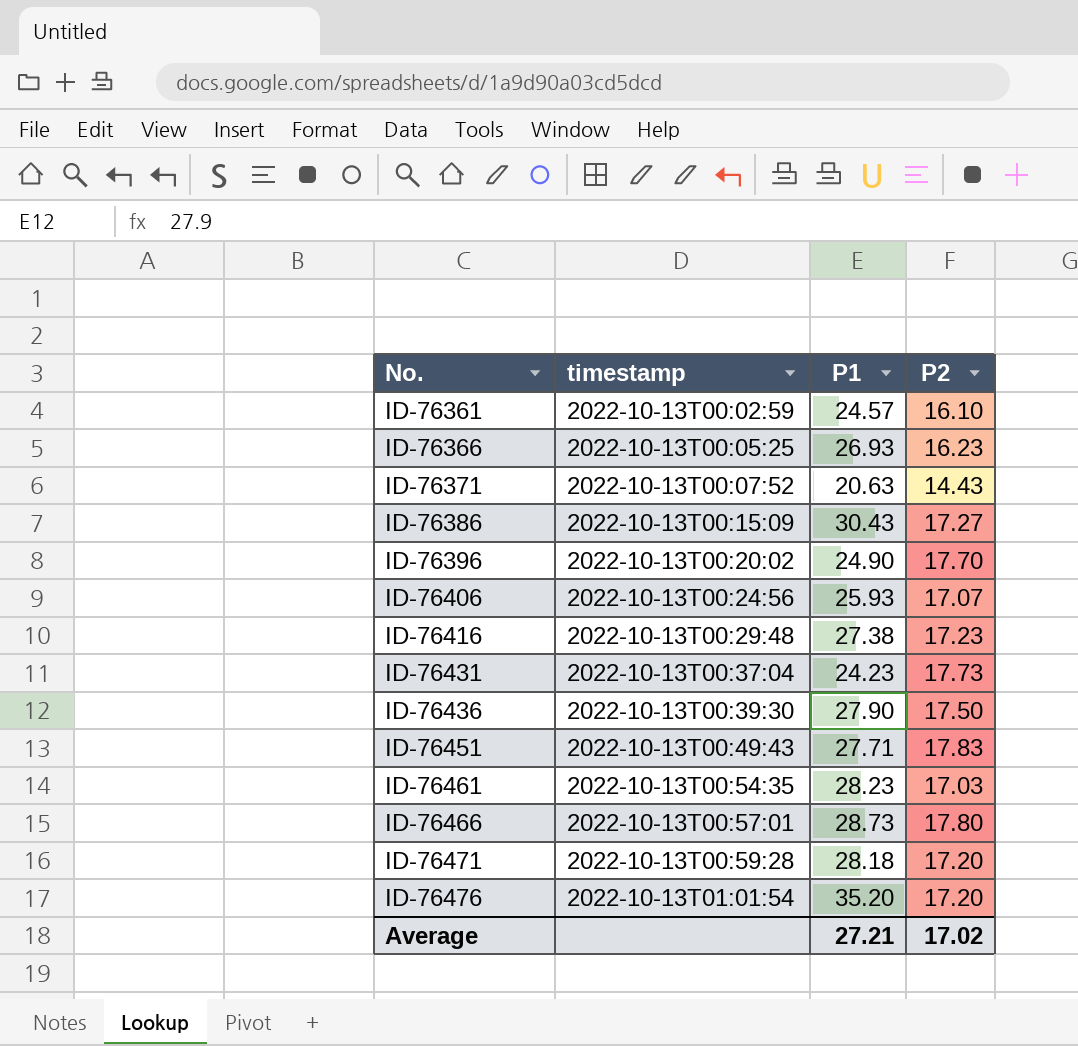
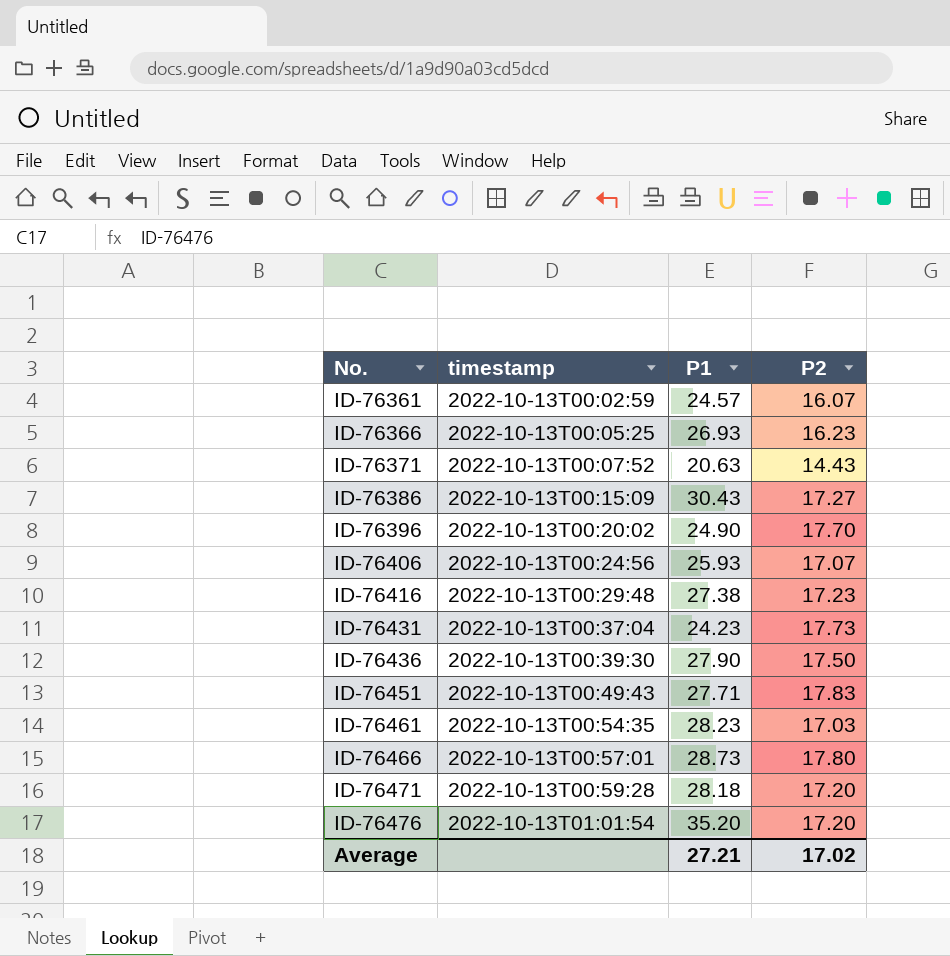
ID-76361 | P2: 16.10 -> 16.07

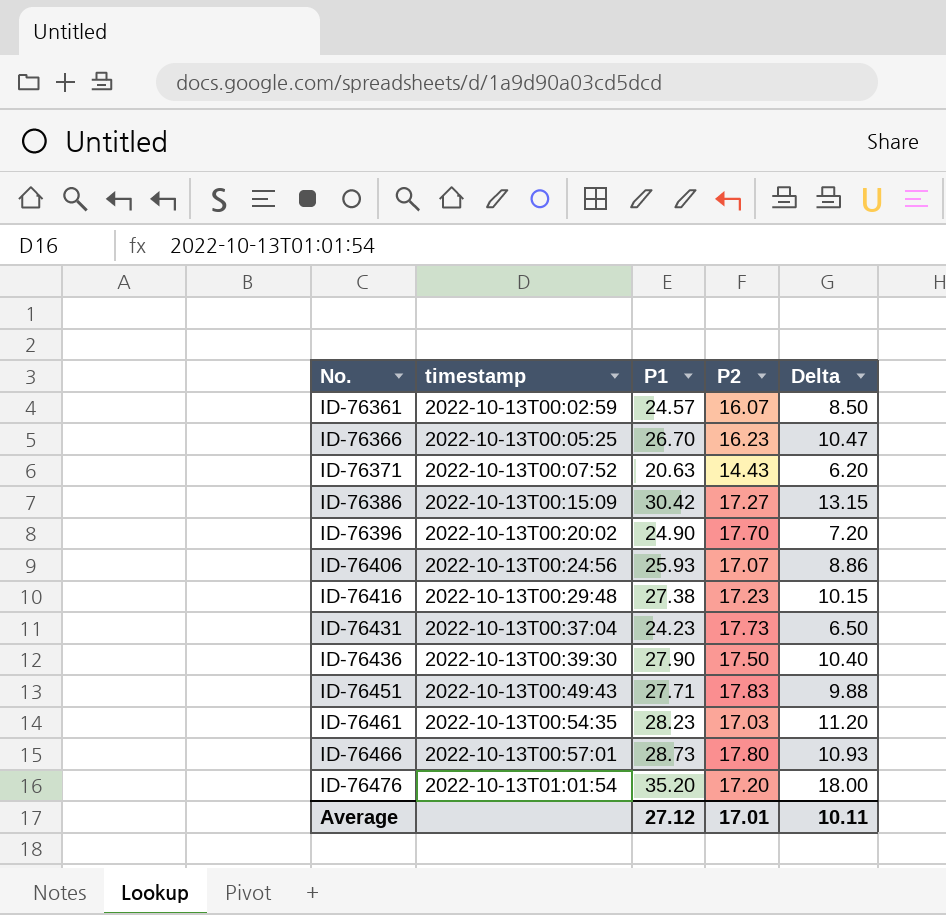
column Delta | formula: none -> [P1] - [P2]
row ID-76471: 2022-10-13T00:59:28 | 28.18 | 17.20 -> none
ID-76366 | P1: 26.93 -> 26.70
ID-76386 | P1: 30.43 -> 30.42
Average | P1: 27.21 -> 27.12
Average | P2: 17.02 -> 17.01

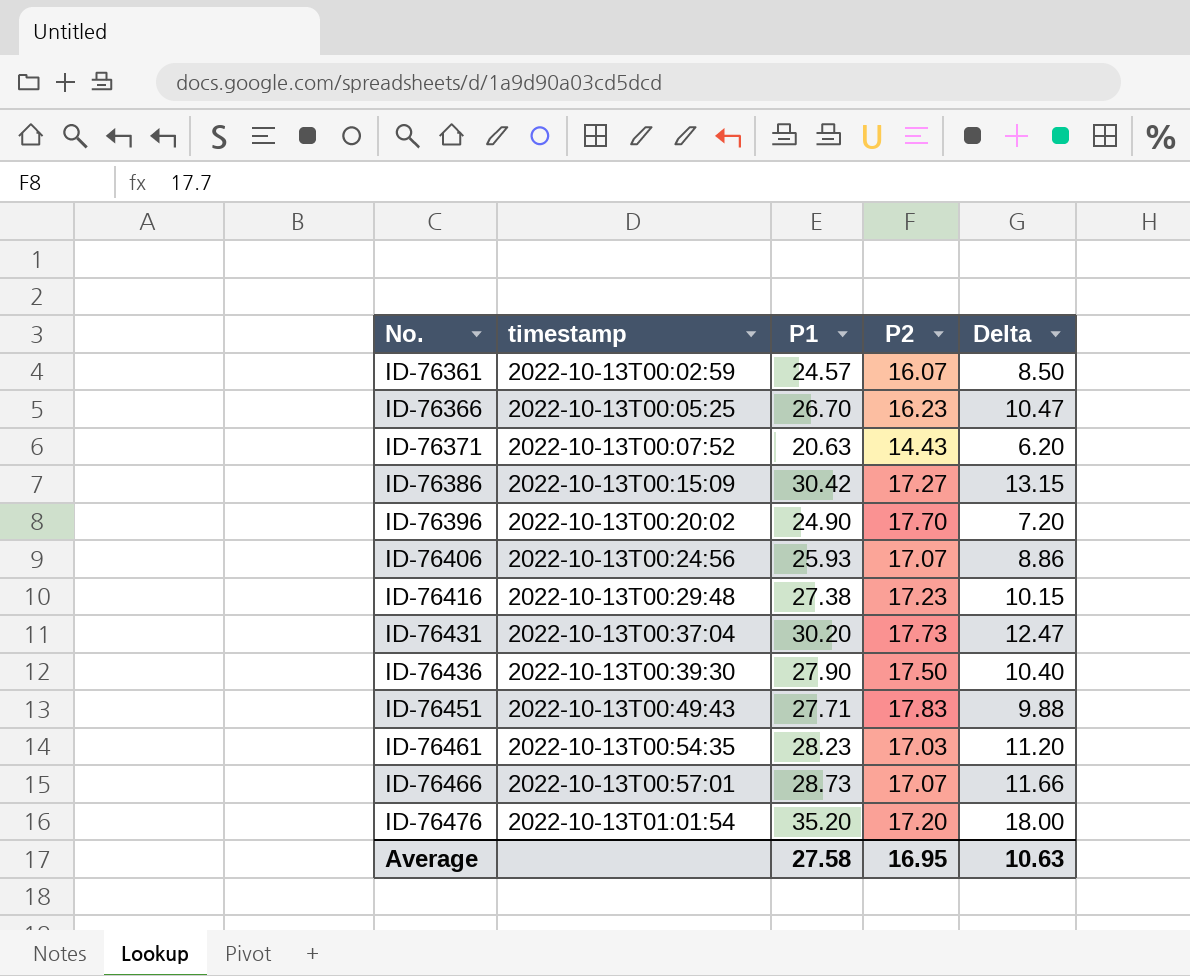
ID-76431 | P1: 24.23 -> 30.20
ID-76431 | Delta: 6.50 -> 12.47
ID-76466 | P2: 17.80 -> 17.07
ID-76466 | Delta: 10.93 -> 11.66
Average | P1: 27.12 -> 27.58
Average | P2: 17.01 -> 16.95
Average | Delta: 10.11 -> 10.63

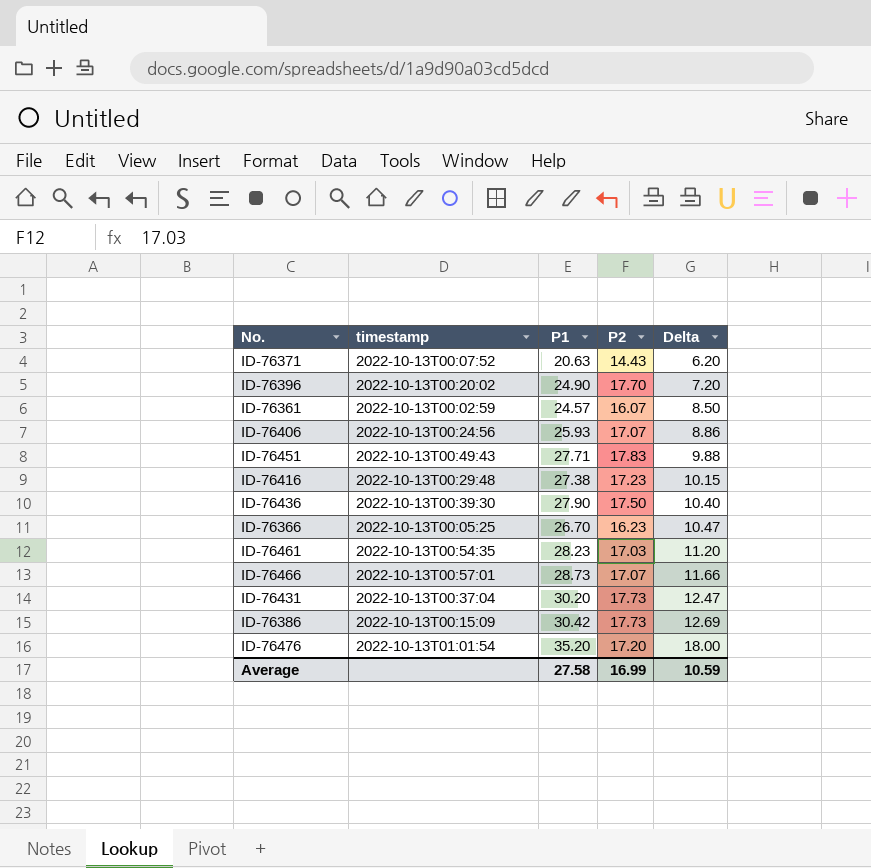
row order: No. ascending -> Delta ascending
ID-76386 | P2: 17.27 -> 17.73
ID-76386 | Delta: 13.15 -> 12.69
Average | P2: 16.95 -> 16.99
Average | Delta: 10.63 -> 10.59

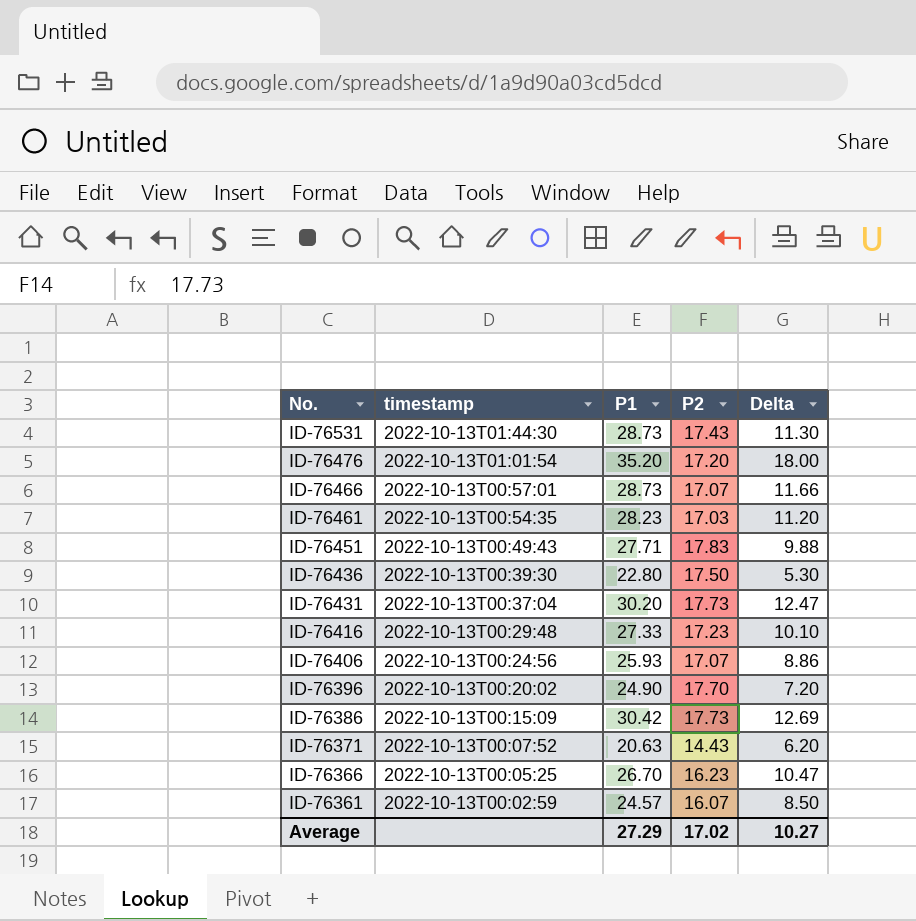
row order: Delta ascending -> No. descending
row ID-76531: none -> 2022-10-13T01:44:30 | 28.73 | 17.43 | 11.30
ID-76436 | P1: 27.90 -> 22.80
ID-76436 | Delta: 10.40 -> 5.30
ID-76416 | P1: 27.38 -> 27.33
ID-76416 | Delta: 10.15 -> 10.10
Average | P1: 27.58 -> 27.29
Average | P2: 16.99 -> 17.02
Average | Delta: 10.59 -> 10.27

